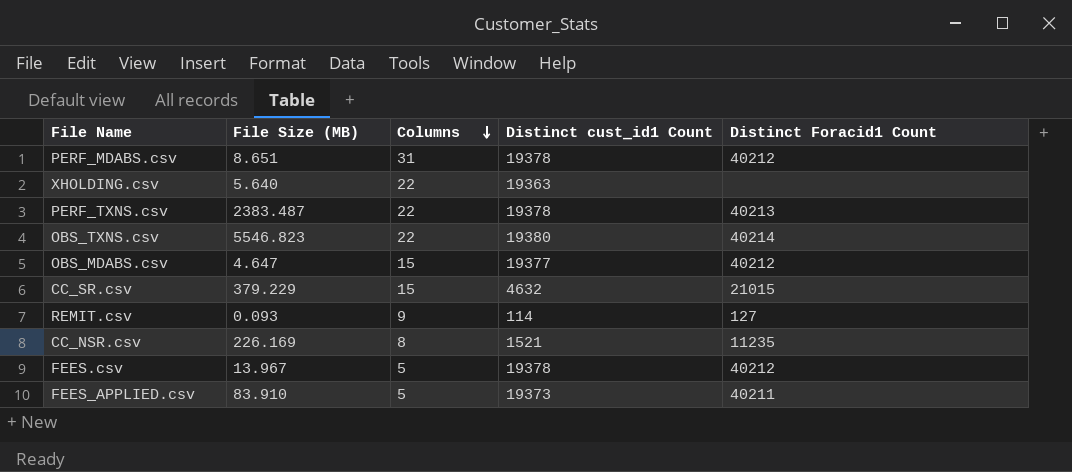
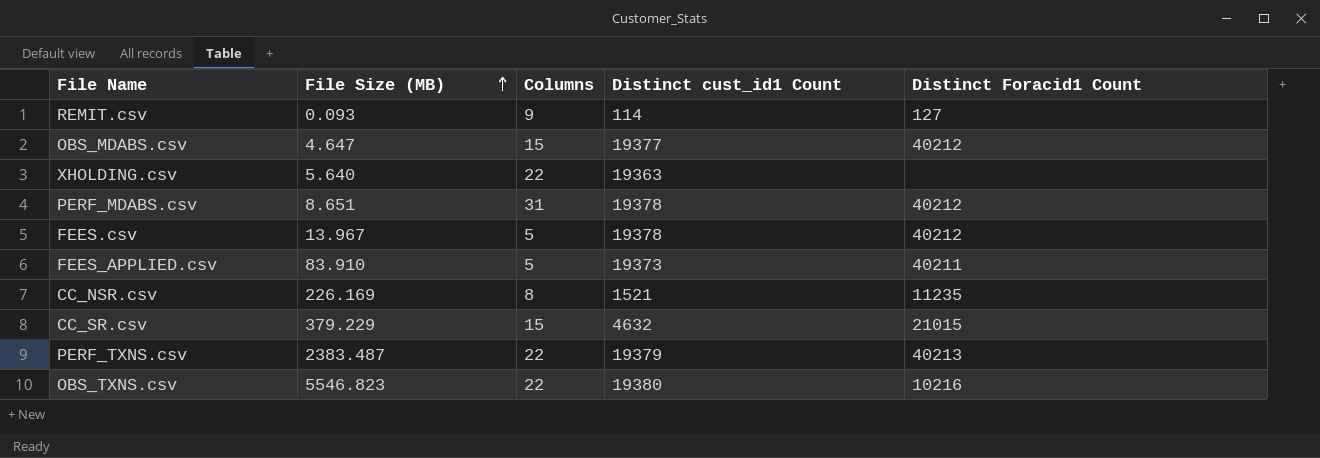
row order: Columns descending -> File Size (MB) ascending
PERF_TXNS.csv | Distinct cust_id1 Count: 19378 -> 19379
OBS_TXNS.csv | Distinct Foracid1 Count: 40214 -> 10216

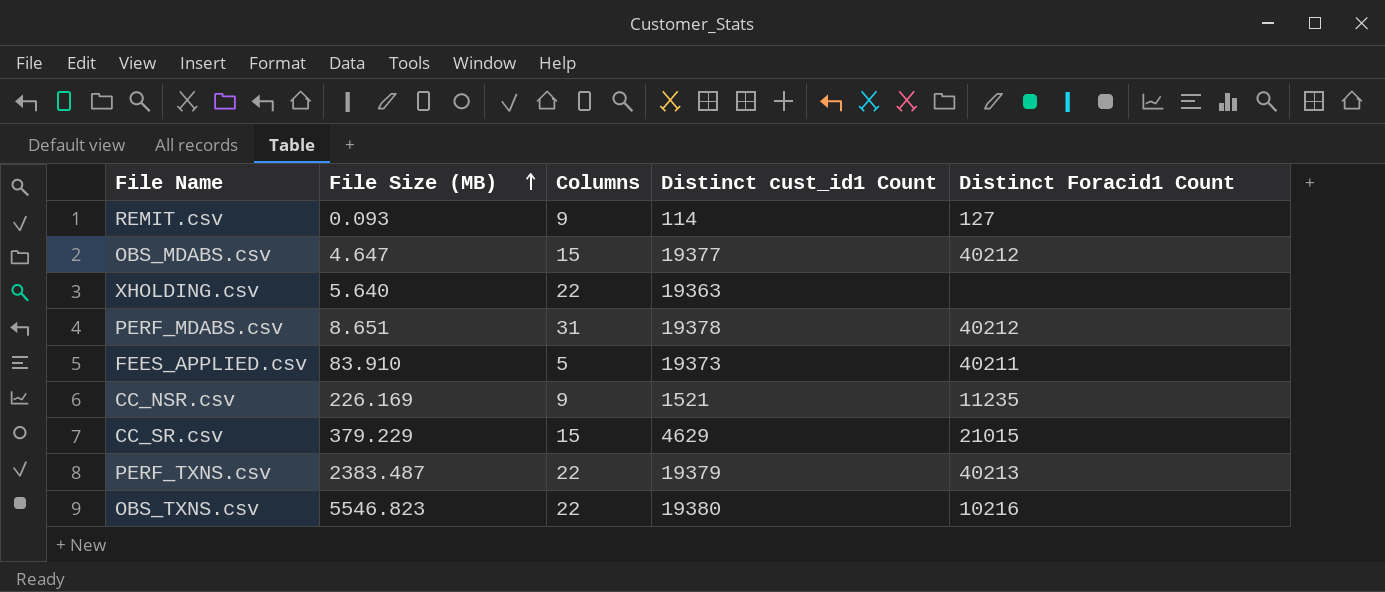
row FEES.csv: 13.967 | 5 | 19378 | 40212 -> none
CC_NSR.csv | Columns: 8 -> 9
CC_SR.csv | Distinct cust_id1 Count: 4632 -> 4629

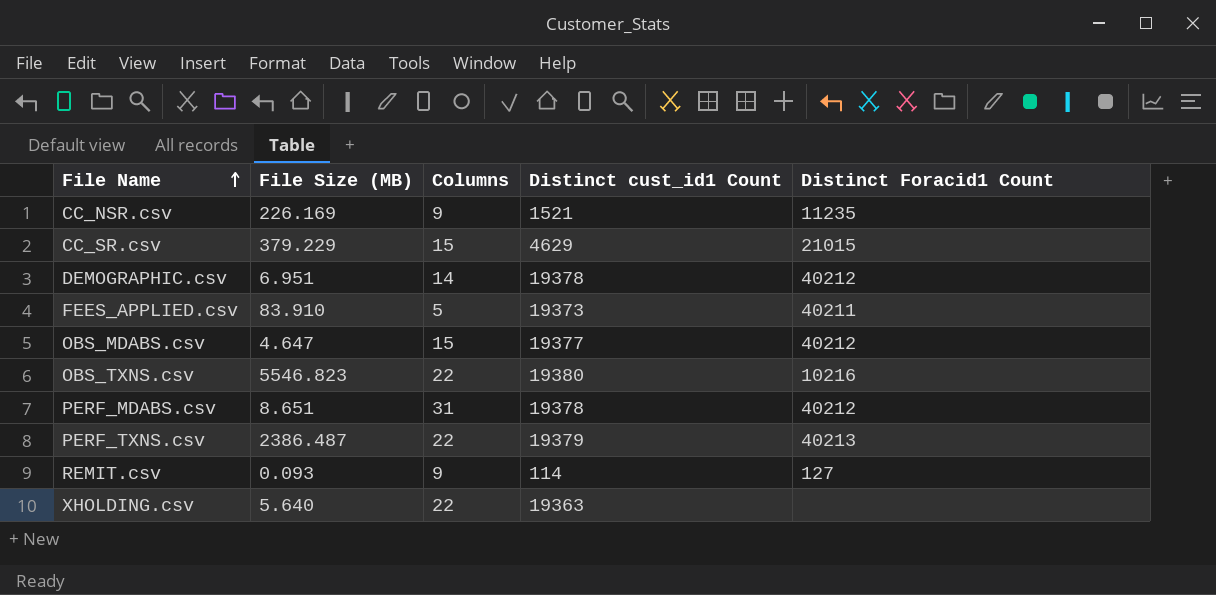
row order: File Size (MB) ascending -> File Name ascending
row DEMOGRAPHIC.csv: none -> 6.951 | 14 | 19378 | 40212
PERF_TXNS.csv | File Size (MB): 2383.487 -> 2386.487

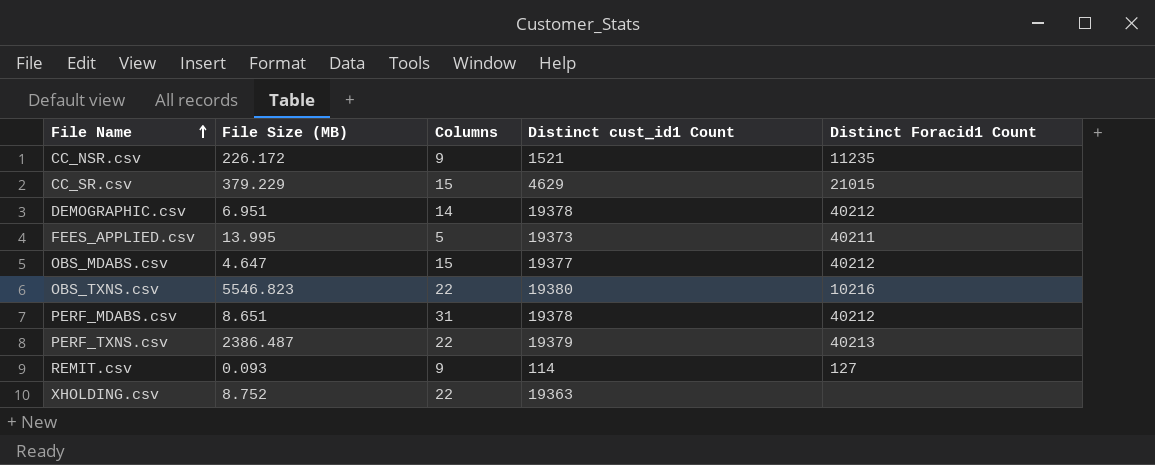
CC_NSR.csv | File Size (MB): 226.169 -> 226.172
FEES_APPLIED.csv | File Size (MB): 83.910 -> 13.995
XHOLDING.csv | File Size (MB): 5.640 -> 8.752

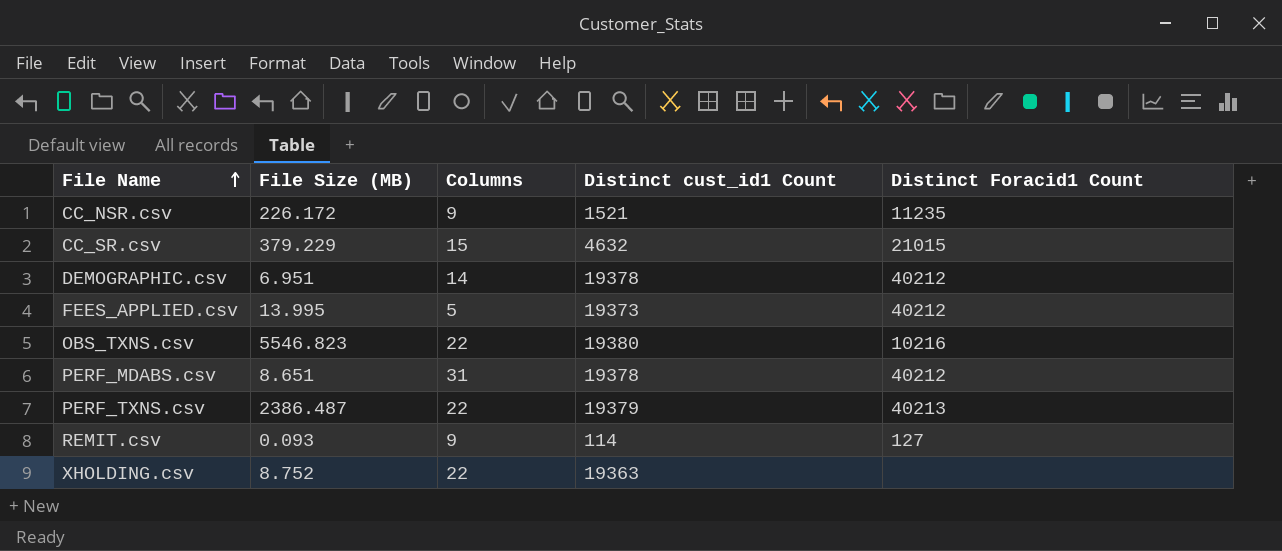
row OBS_MDABS.csv: 4.647 | 15 | 19377 | 40212 -> none
CC_SR.csv | Distinct cust_id1 Count: 4629 -> 4632
FEES_APPLIED.csv | Distinct Foracid1 Count: 40211 -> 40212

